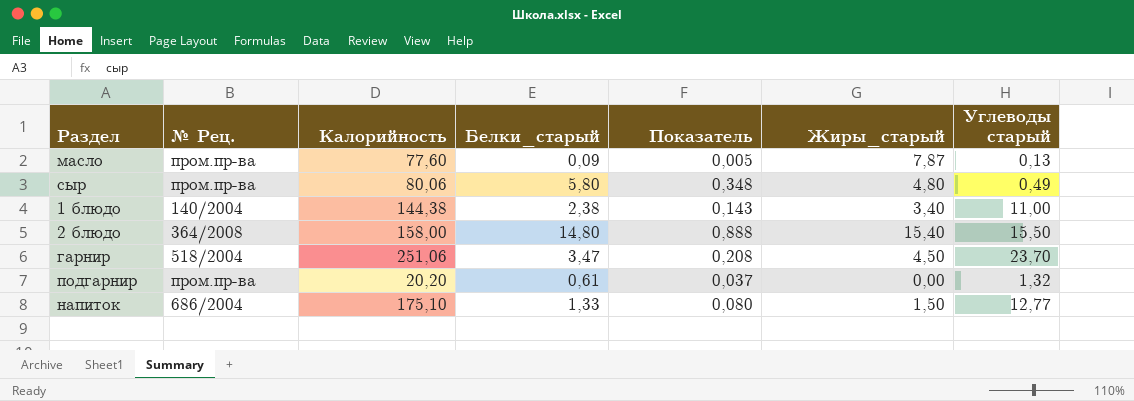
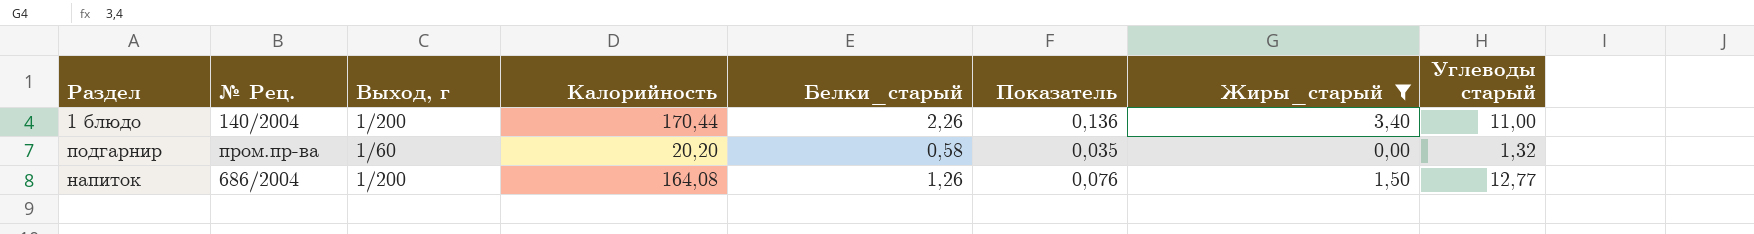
filter: none -> Жиры_старый <= 3,40
column Выход, г | position: none -> 3
1 блюдо | Калорийность: 144,38 -> 170,44
1 блюдо | Белки_старый: 2,38 -> 2,26
1 блюдо | Показатель: 0,143 -> 0,136
подгарнир | Белки_старый: 0,61 -> 0,58
подгарнир | Показатель: 0,037 -> 0,035
напиток | Калорийность: 175,10 -> 164,08
напиток | Белки_старый: 1,33 -> 1,26
напиток | Показатель: 0,080 -> 0,076

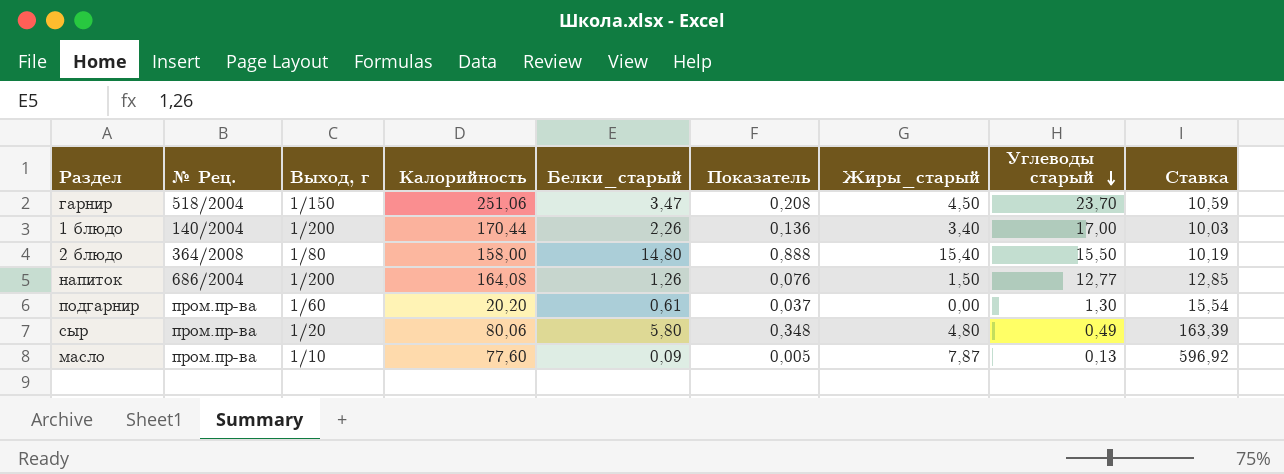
filter: Жиры_старый <= 3,40 -> none
row order: none -> Углеводы старый descending
column Ставка | formula: none -> [Калорийность] / [Углеводы старый]
1 блюдо | Углеводы старый: 11,00 -> 17,00
подгарнир | Белки_старый: 0,58 -> 0,61
подгарнир | Показатель: 0,035 -> 0,037
подгарнир | Углеводы старый: 1,32 -> 1,30

